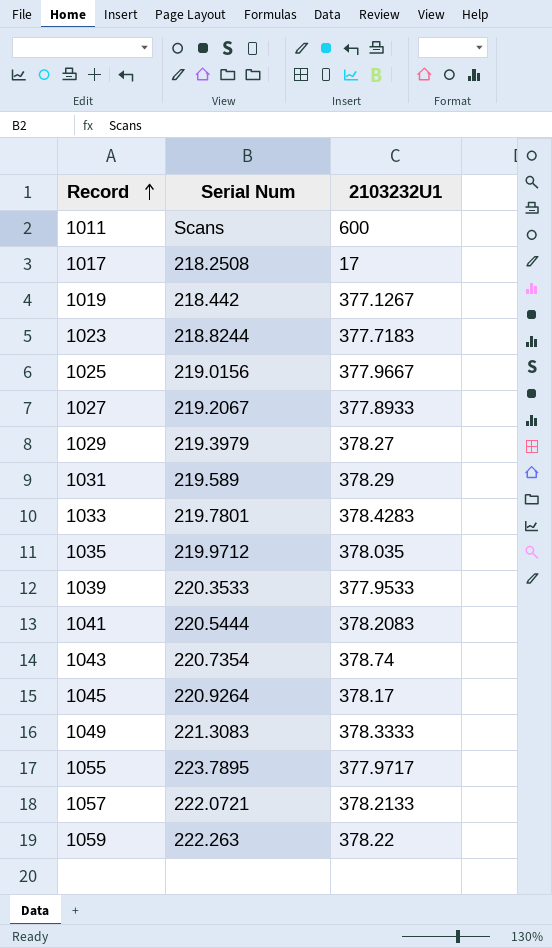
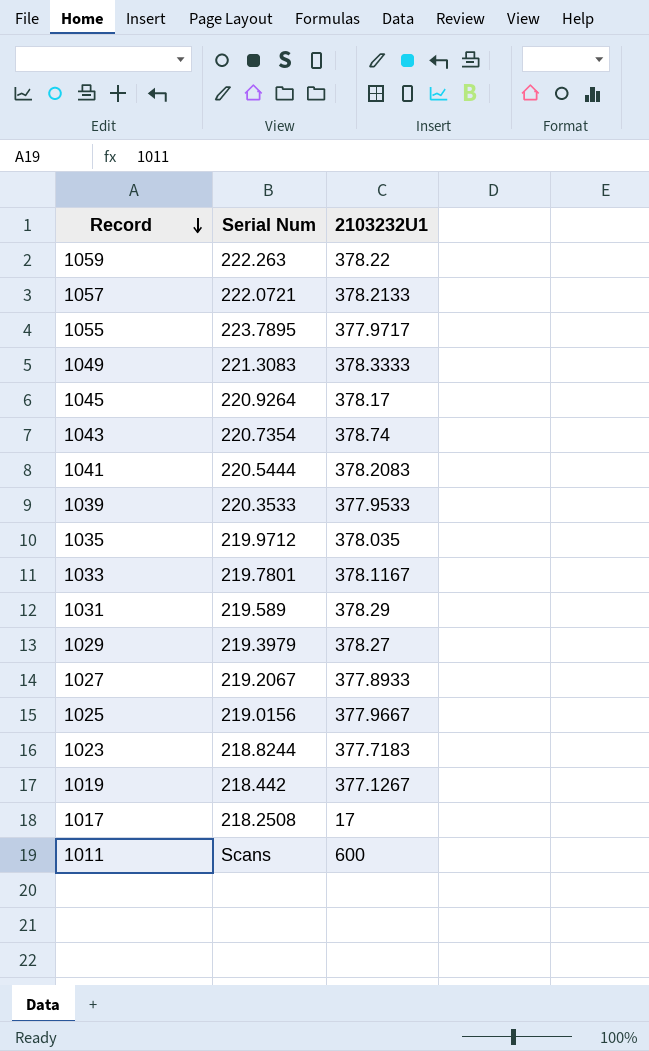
row order: Record ascending -> Record descending
1033 | 2103232U1: 378.4283 -> 378.1167

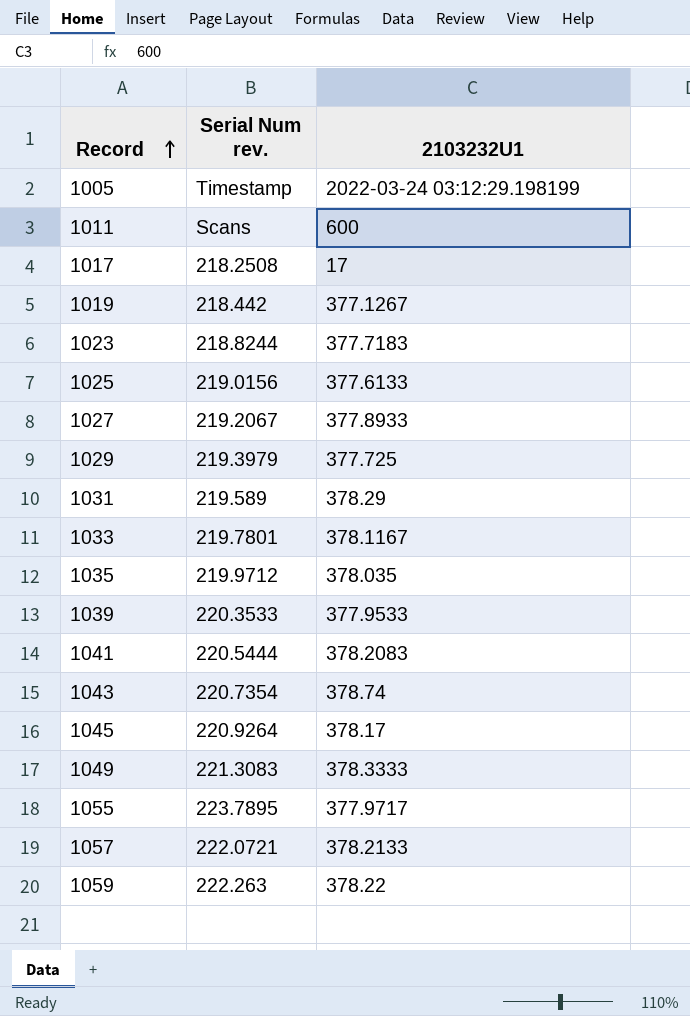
row order: Record descending -> Record ascending
column name: Serial Num -> Serial Num rev.
row 1005: none -> Timestamp | 2022-03-24 03:12:29.198199
1025 | 2103232U1: 377.9667 -> 377.6133
1029 | 2103232U1: 378.27 -> 377.725

